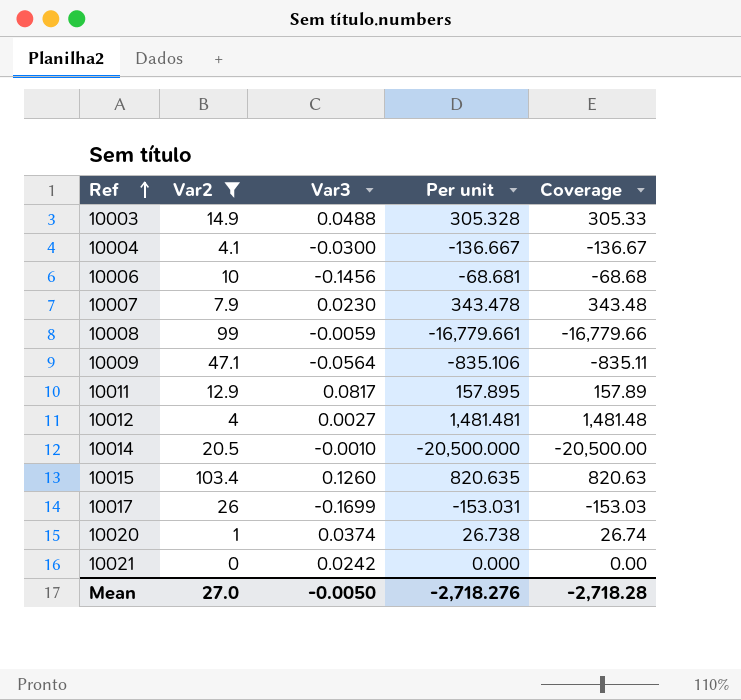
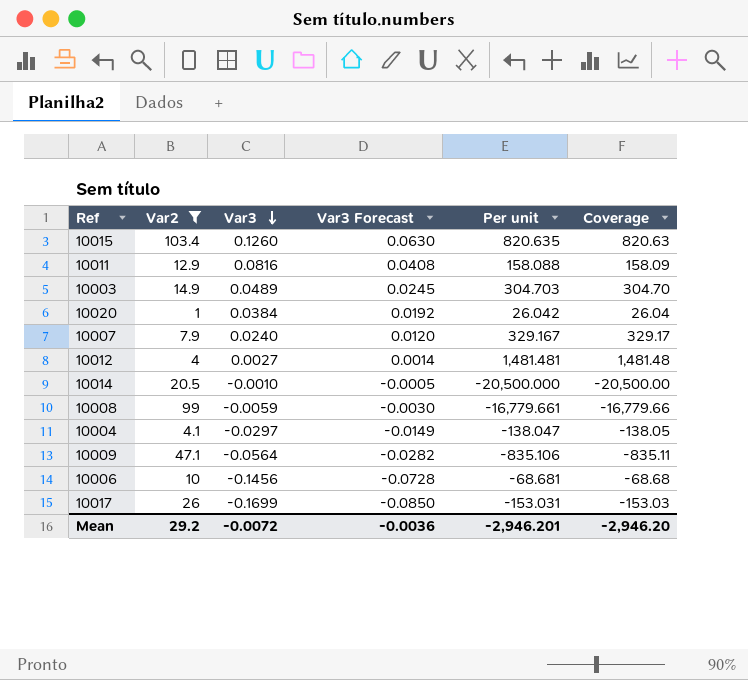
row order: Ref ascending -> Var3 descending
column Var3 Forecast | formula: none -> [Var3] * 0.5
row 10021: 0 | 0.0242 | 0.000 | 0.00 -> none
10011 | Var3: 0.0817 -> 0.0816
10011 | Per unit: 157.895 -> 158.088
10011 | Coverage: 157.89 -> 158.09
10003 | Var3: 0.0488 -> 0.0489
10003 | Per unit: 305.328 -> 304.703
10003 | Coverage: 305.33 -> 304.70
10020 | Var3: 0.0374 -> 0.0384
10020 | Per unit: 26.738 -> 26.042
10020 | Coverage: 26.74 -> 26.04
10007 | Var3: 0.0230 -> 0.0240
10007 | Per unit: 343.478 -> 329.167
10007 | Coverage: 343.48 -> 329.17
10004 | Var3: -0.0300 -> -0.0297
10004 | Per unit: -136.667 -> -138.047
10004 | Coverage: -136.67 -> -138.05
Mean | Var2: 27.0 -> 29.2
Mean | Var3: -0.0050 -> -0.0072
Mean | Per unit: -2,718.276 -> -2,946.201
Mean | Coverage: -2,718.28 -> -2,946.20

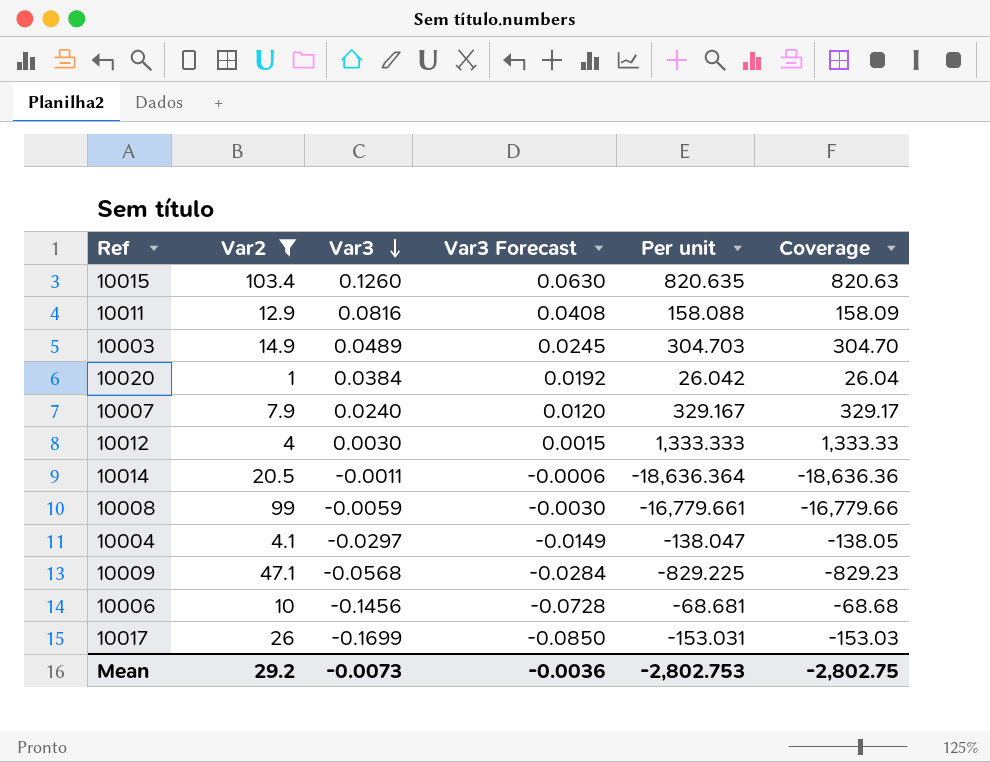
10012 | Var3: 0.0027 -> 0.0030
10012 | Var3 Forecast: 0.0014 -> 0.0015
10012 | Per unit: 1,481.481 -> 1,333.333
10012 | Coverage: 1,481.48 -> 1,333.33
10014 | Var3: -0.0010 -> -0.0011
10014 | Var3 Forecast: -0.0005 -> -0.0006
10014 | Per unit: -20,500.000 -> -18,636.364
10014 | Coverage: -20,500.00 -> -18,636.36
10009 | Var3: -0.0564 -> -0.0568
10009 | Var3 Forecast: -0.0282 -> -0.0284
10009 | Per unit: -835.106 -> -829.225
10009 | Coverage: -835.11 -> -829.23
Mean | Var3: -0.0072 -> -0.0073
Mean | Per unit: -2,946.201 -> -2,802.753
Mean | Coverage: -2,946.20 -> -2,802.75

